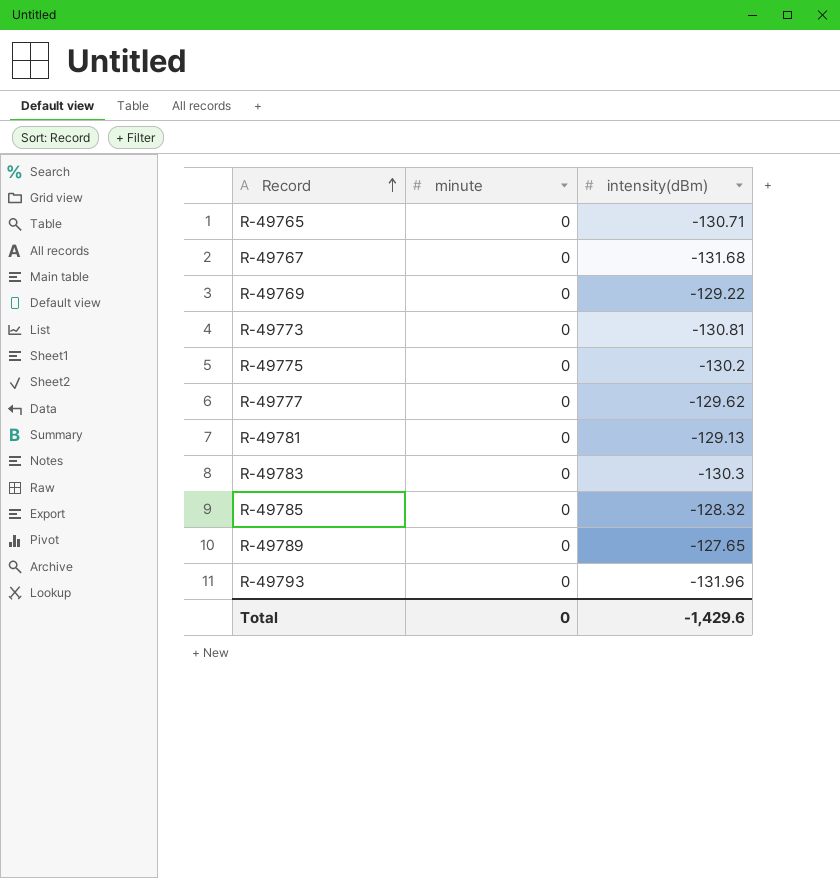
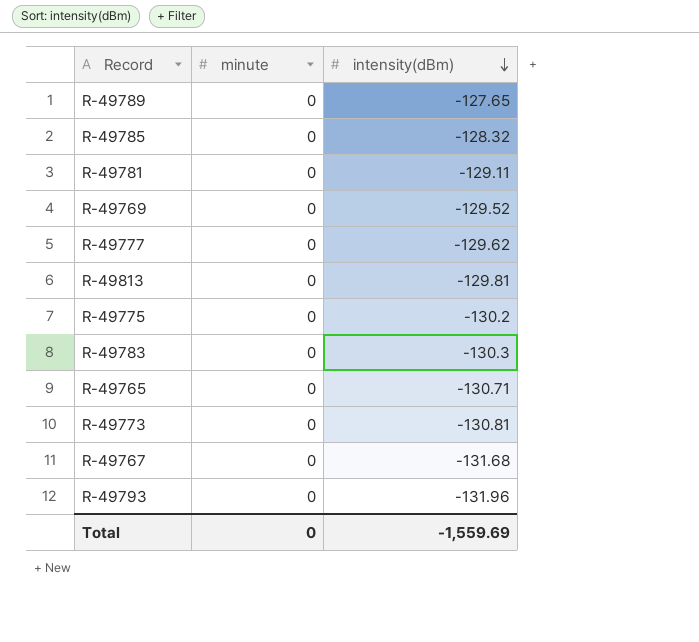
row order: Record ascending -> intensity(dBm) descending
R-49781 | intensity(dBm): -129.13 -> -129.11
R-49769 | intensity(dBm): -129.22 -> -129.52
row R-49813: none -> 0 | -129.81
Total | intensity(dBm): -1,429.6 -> -1,559.69

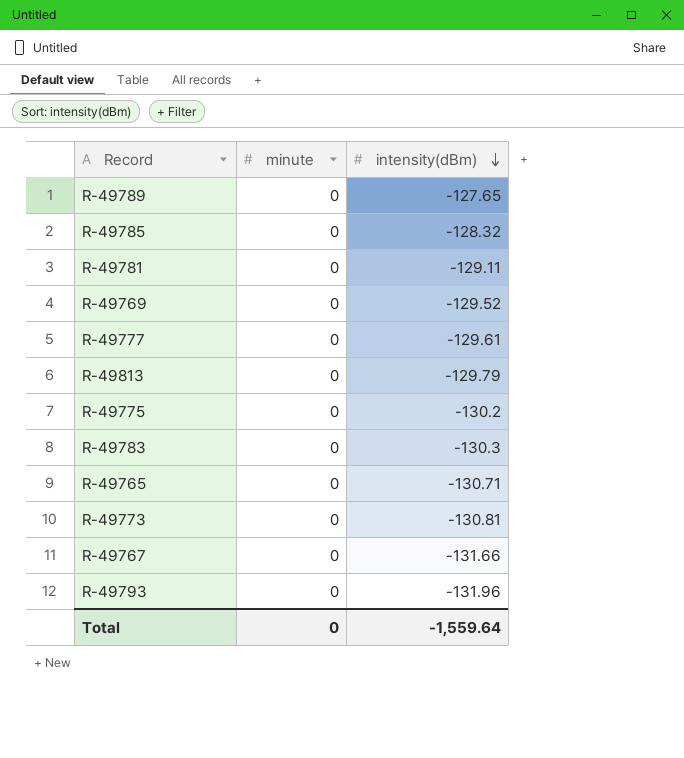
R-49777 | intensity(dBm): -129.62 -> -129.61
R-49813 | intensity(dBm): -129.81 -> -129.79
R-49767 | intensity(dBm): -131.68 -> -131.66
Total | intensity(dBm): -1,559.69 -> -1,559.64

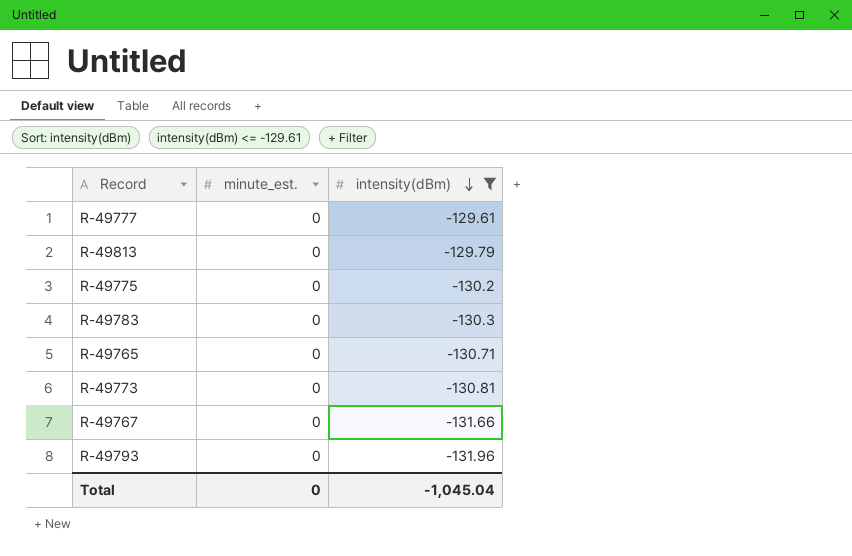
filter: none -> intensity(dBm) <= -129.61
column name: minute -> minute_est.
Total | intensity(dBm): -1,559.64 -> -1,045.04

